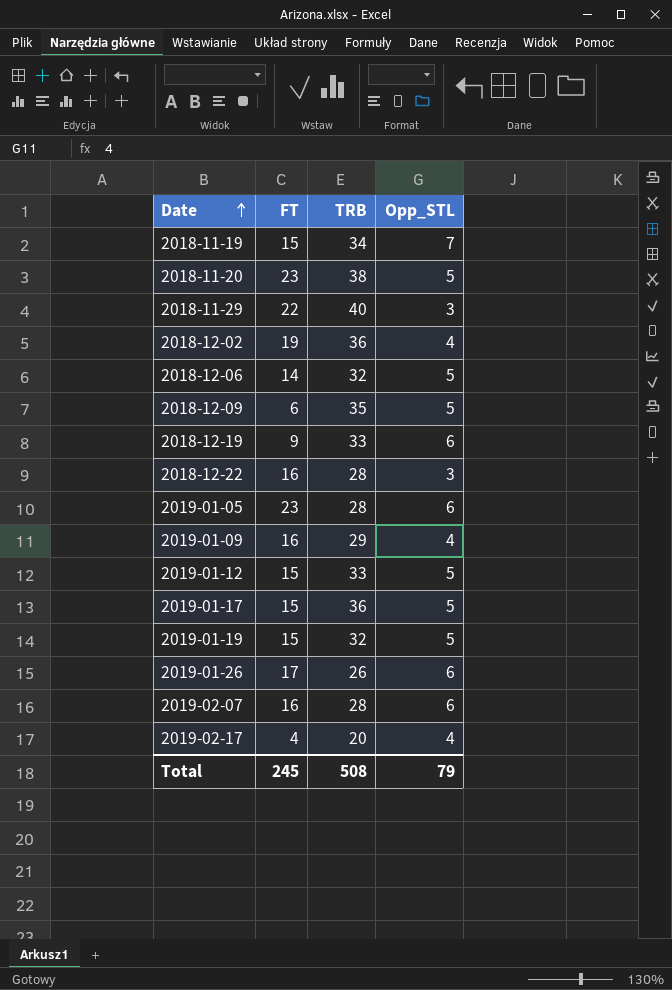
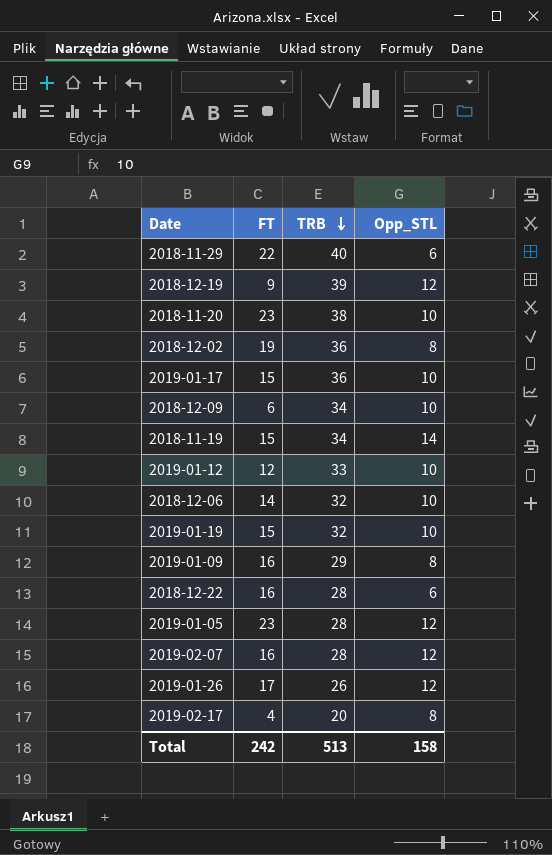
row order: Date ascending -> TRB descending
2018-11-29 | Opp_STL: 3 -> 6
2018-12-19 | TRB: 33 -> 39
2018-12-19 | Opp_STL: 6 -> 12
2018-11-20 | Opp_STL: 5 -> 10
2018-12-02 | Opp_STL: 4 -> 8
2019-01-17 | Opp_STL: 5 -> 10
2018-12-09 | TRB: 35 -> 34
2018-12-09 | Opp_STL: 5 -> 10
2018-11-19 | Opp_STL: 7 -> 14
2019-01-12 | FT: 15 -> 12
2019-01-12 | Opp_STL: 5 -> 10
2018-12-06 | Opp_STL: 5 -> 10
2019-01-19 | Opp_STL: 5 -> 10
2019-01-09 | Opp_STL: 4 -> 8
2018-12-22 | Opp_STL: 3 -> 6
2019-01-05 | Opp_STL: 6 -> 12
2019-02-07 | Opp_STL: 6 -> 12
2019-01-26 | Opp_STL: 6 -> 12
2019-02-17 | Opp_STL: 4 -> 8
Total | FT: 245 -> 242
Total | TRB: 508 -> 513
Total | Opp_STL: 79 -> 158

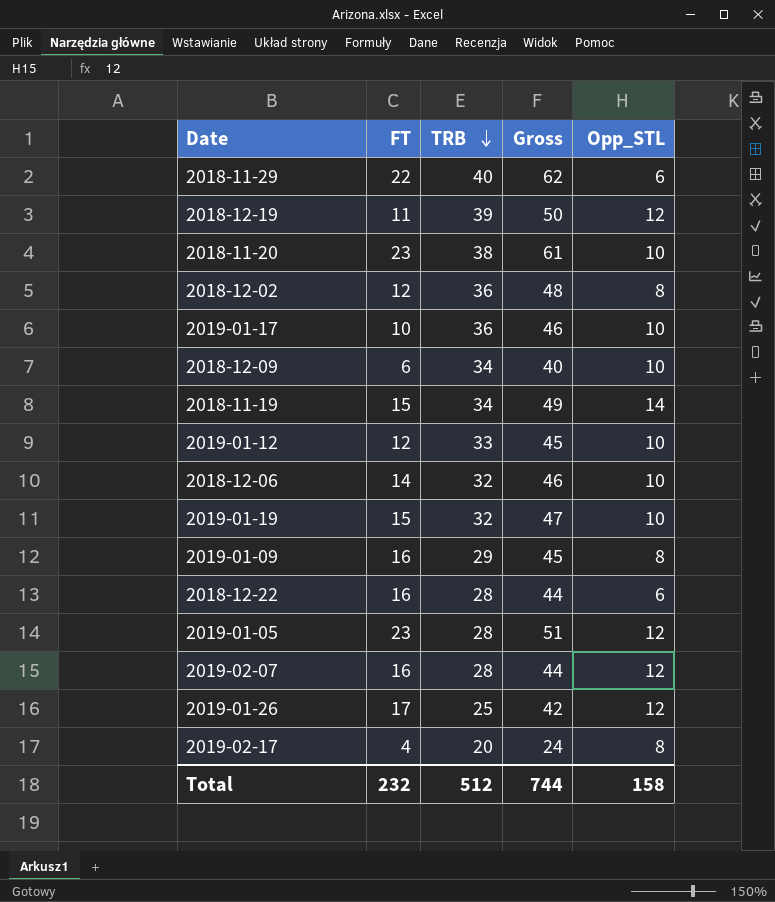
column Gross | formula: none -> [FT] + [TRB]
2018-12-19 | FT: 9 -> 11
2018-12-02 | FT: 19 -> 12
2019-01-17 | FT: 15 -> 10
2019-01-26 | TRB: 26 -> 25
Total | FT: 242 -> 232
Total | TRB: 513 -> 512

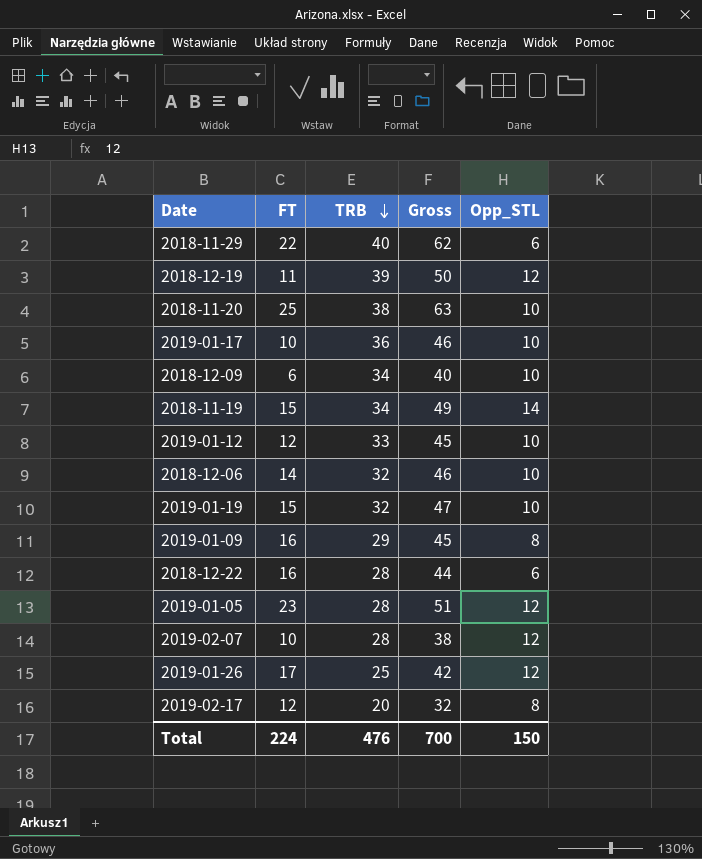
row 2018-12-02: 12 | 36 | 48 | 8 -> none
2018-11-20 | FT: 23 -> 25
2018-11-20 | Gross: 61 -> 63
2019-02-07 | FT: 16 -> 10
2019-02-07 | Gross: 44 -> 38
2019-02-17 | FT: 4 -> 12
2019-02-17 | Gross: 24 -> 32
Total | FT: 232 -> 224
Total | TRB: 512 -> 476
Total | Gross: 744 -> 700
Total | Opp_STL: 158 -> 150

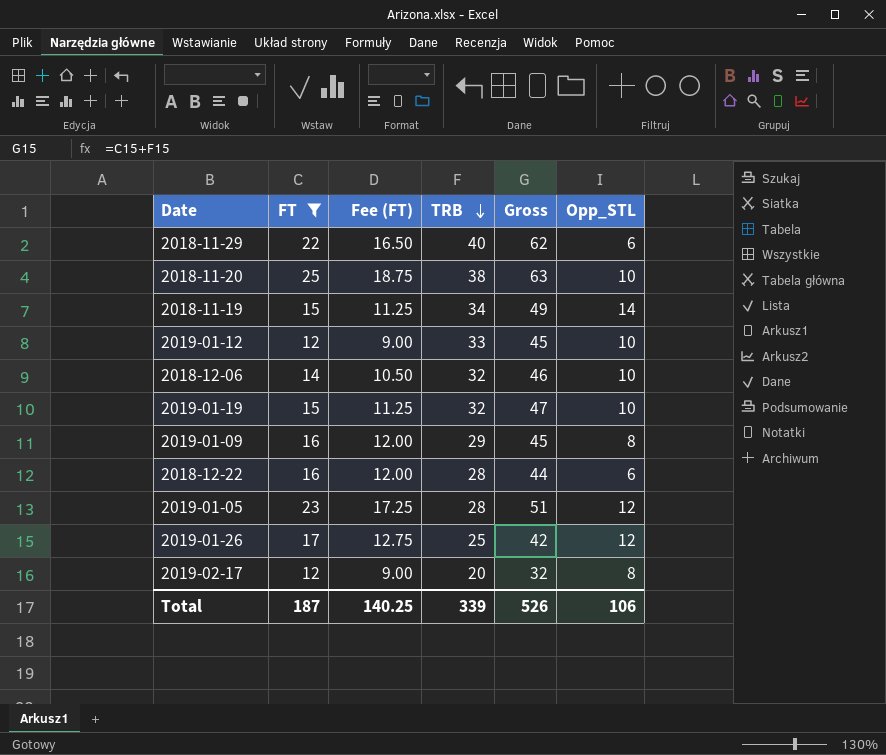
filter: none -> FT >= 12
column Fee (FT) | formula: none -> [FT] * 0.75
Total | FT: 224 -> 187
Total | TRB: 476 -> 339
Total | Gross: 700 -> 526
Total | Opp_STL: 150 -> 106

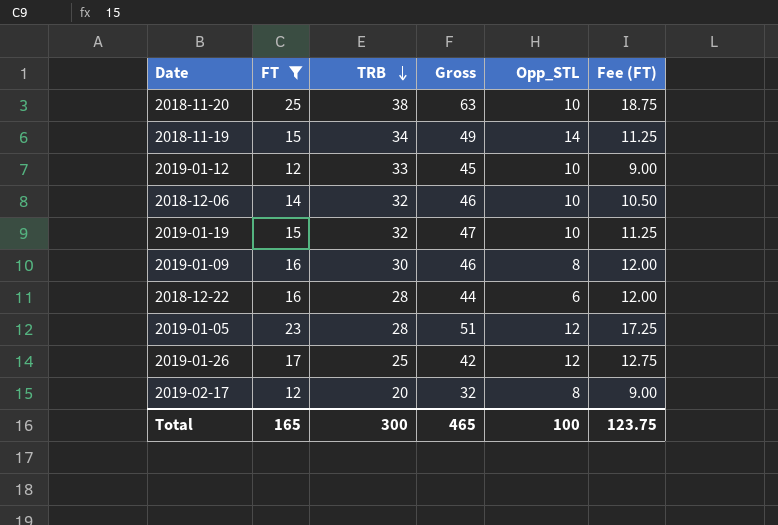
column Fee (FT) | position: 3 -> 6
row 2018-11-29: 22 | 16.50 | 40 | 62 | 6 -> none
2019-01-09 | TRB: 29 -> 30
2019-01-09 | Gross: 45 -> 46
Total | FT: 187 -> 165
Total | TRB: 339 -> 300
Total | Gross: 526 -> 465
Total | Opp_STL: 106 -> 100
Total | Fee (FT): 140.25 -> 123.75

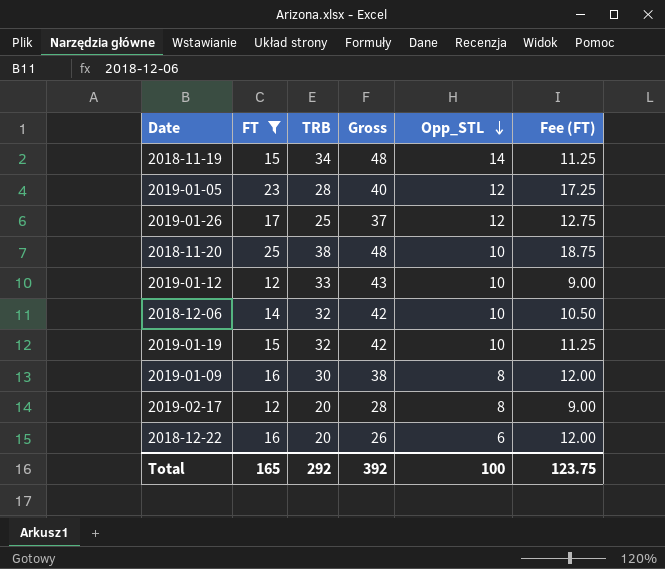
row order: TRB descending -> Opp_STL descending
column Gross | formula: [FT] + [TRB] -> [TRB] + [Opp_STL]
2018-12-22 | TRB: 28 -> 20
Total | TRB: 300 -> 292
Total | Gross: 465 -> 392

